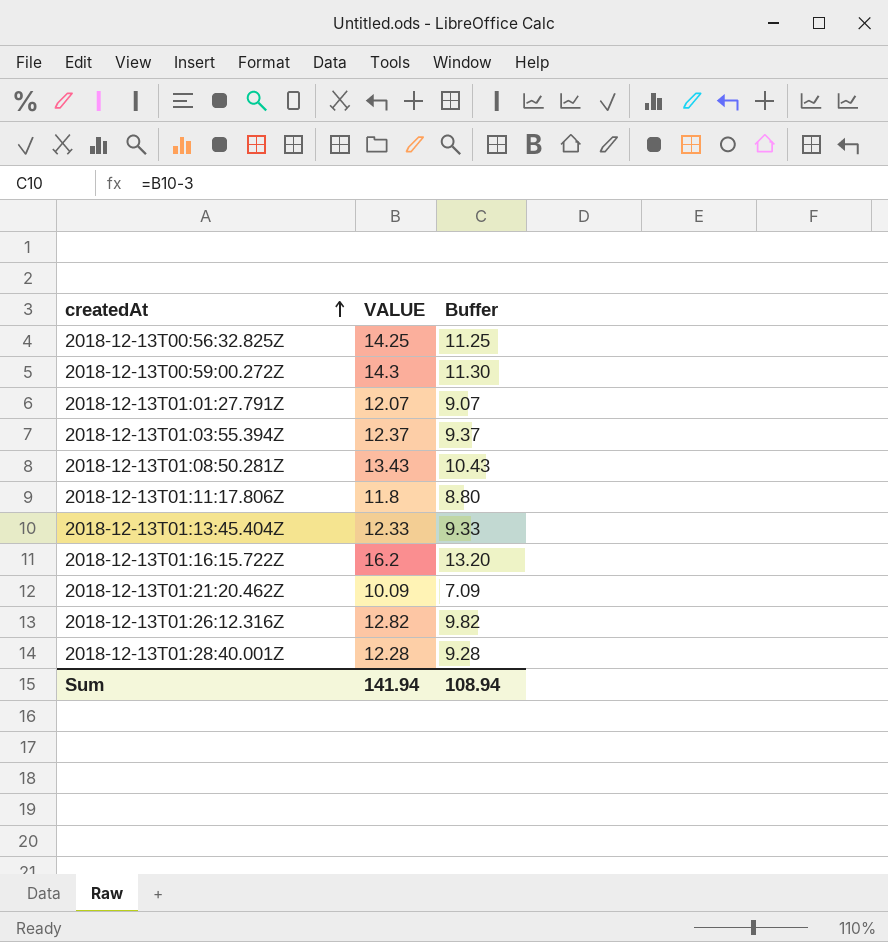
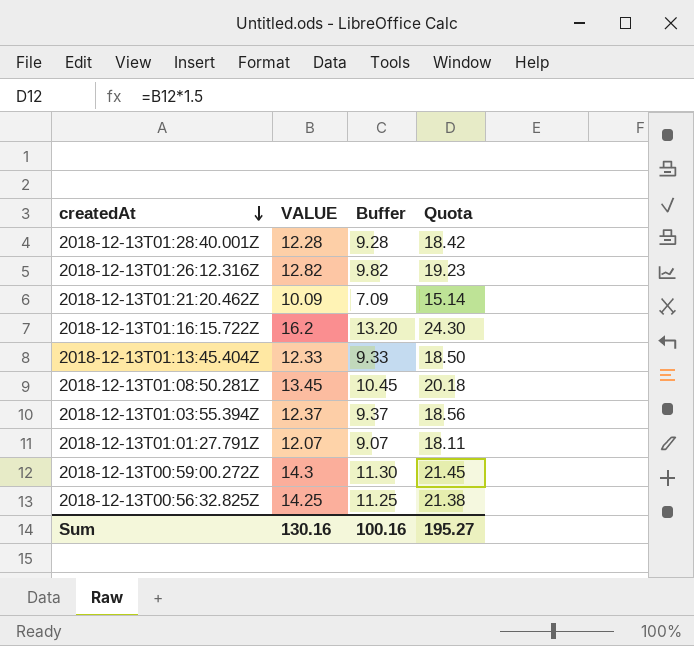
row order: createdAt ascending -> createdAt descending
column Quota | formula: none -> [VALUE] * 1.5
row 2018-12-13T01:11:17.806Z: 11.8 | 8.80 -> none
2018-12-13T01:08:50.281Z | VALUE: 13.43 -> 13.45
2018-12-13T01:08:50.281Z | Buffer: 10.43 -> 10.45
Sum | VALUE: 141.94 -> 130.16
Sum | Buffer: 108.94 -> 100.16

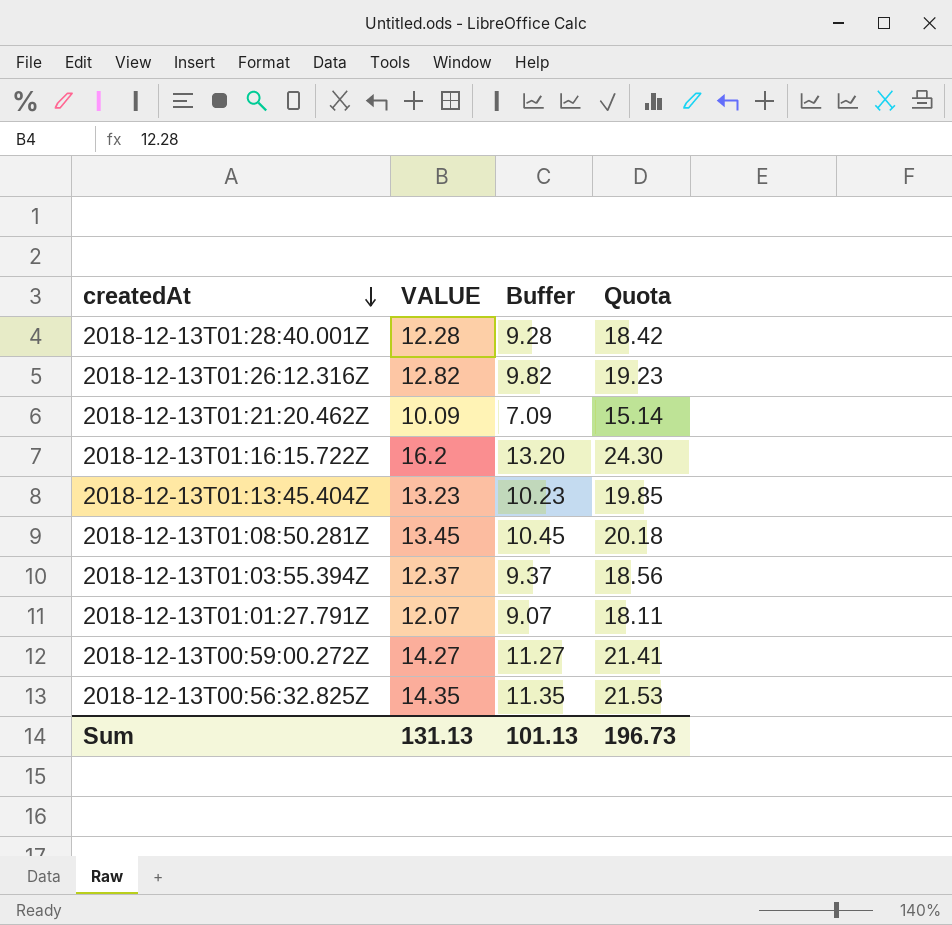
2018-12-13T01:13:45.404Z | VALUE: 12.33 -> 13.23
2018-12-13T01:13:45.404Z | Buffer: 9.33 -> 10.23
2018-12-13T01:13:45.404Z | Quota: 18.50 -> 19.85
2018-12-13T00:59:00.272Z | VALUE: 14.3 -> 14.27
2018-12-13T00:59:00.272Z | Buffer: 11.30 -> 11.27
2018-12-13T00:59:00.272Z | Quota: 21.45 -> 21.41
2018-12-13T00:56:32.825Z | VALUE: 14.25 -> 14.35
2018-12-13T00:56:32.825Z | Buffer: 11.25 -> 11.35
2018-12-13T00:56:32.825Z | Quota: 21.38 -> 21.53
Sum | VALUE: 130.16 -> 131.13
Sum | Buffer: 100.16 -> 101.13
Sum | Quota: 195.27 -> 196.73

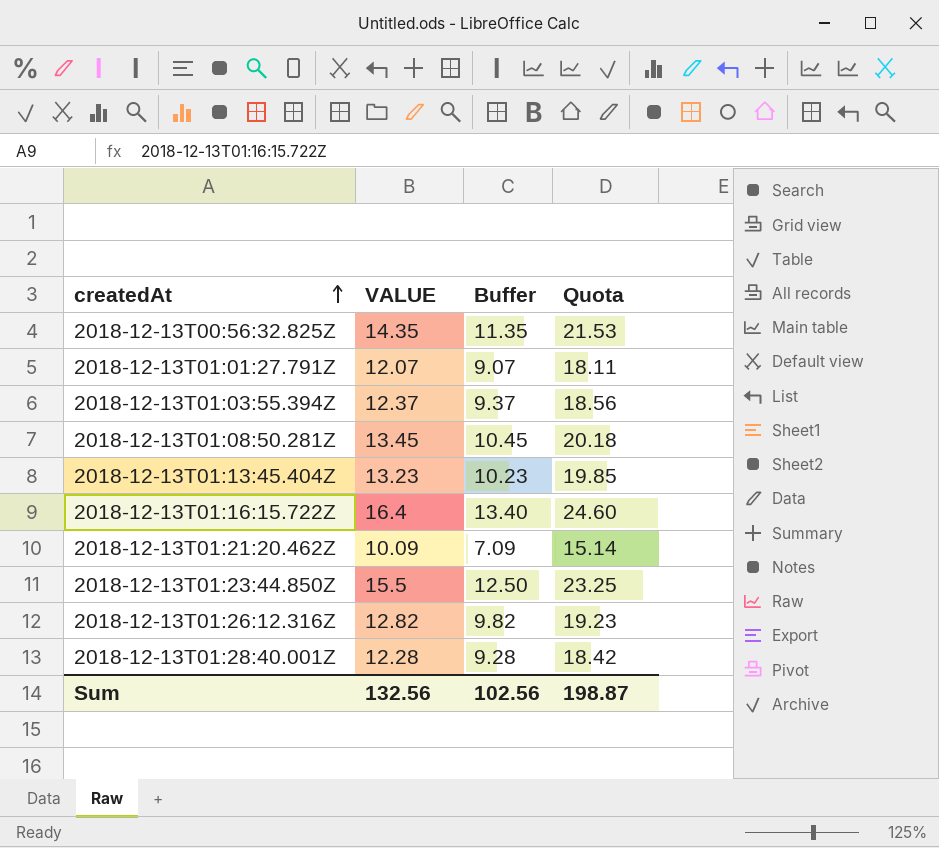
row order: createdAt descending -> createdAt ascending
row 2018-12-13T00:59:00.272Z: 14.27 | 11.27 | 21.41 -> none
2018-12-13T01:16:15.722Z | VALUE: 16.2 -> 16.4
2018-12-13T01:16:15.722Z | Buffer: 13.20 -> 13.40
2018-12-13T01:16:15.722Z | Quota: 24.30 -> 24.60
row 2018-12-13T01:23:44.850Z: none -> 15.5 | 12.50 | 23.25
Sum | VALUE: 131.13 -> 132.56
Sum | Buffer: 101.13 -> 102.56
Sum | Quota: 196.73 -> 198.87

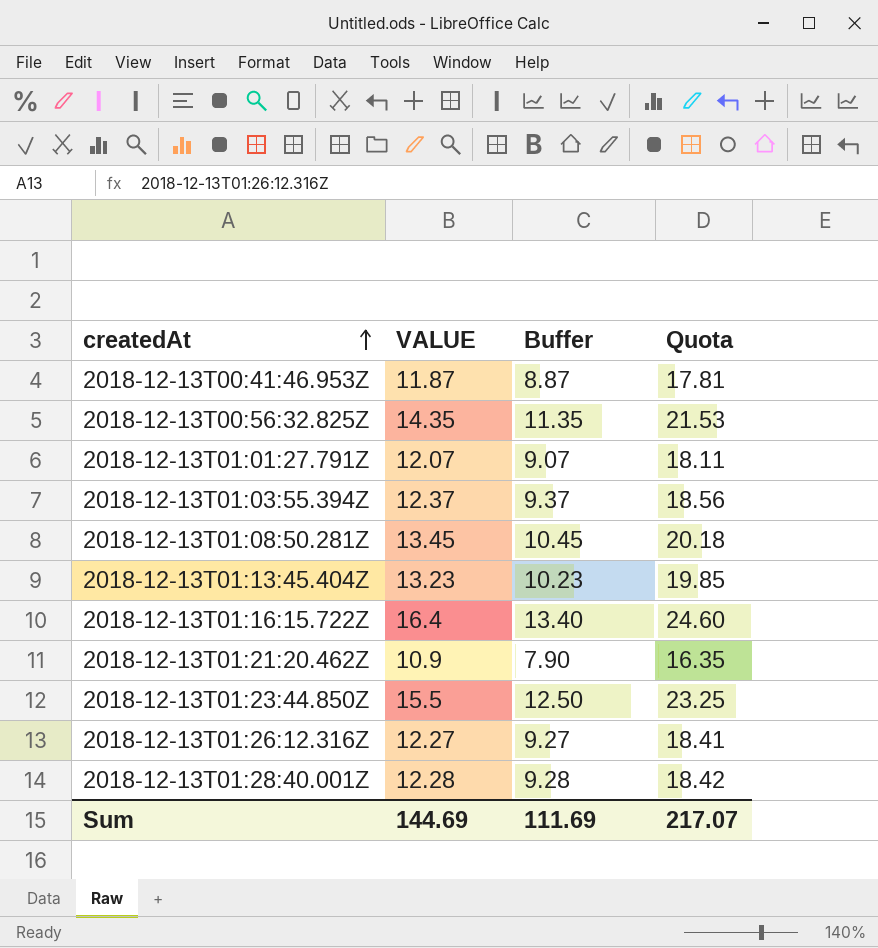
row 2018-12-13T00:41:46.953Z: none -> 11.87 | 8.87 | 17.81
2018-12-13T01:21:20.462Z | VALUE: 10.09 -> 10.9
2018-12-13T01:21:20.462Z | Buffer: 7.09 -> 7.90
2018-12-13T01:21:20.462Z | Quota: 15.14 -> 16.35
2018-12-13T01:26:12.316Z | VALUE: 12.82 -> 12.27
2018-12-13T01:26:12.316Z | Buffer: 9.82 -> 9.27
2018-12-13T01:26:12.316Z | Quota: 19.23 -> 18.41
Sum | VALUE: 132.56 -> 144.69
Sum | Buffer: 102.56 -> 111.69
Sum | Quota: 198.87 -> 217.07

